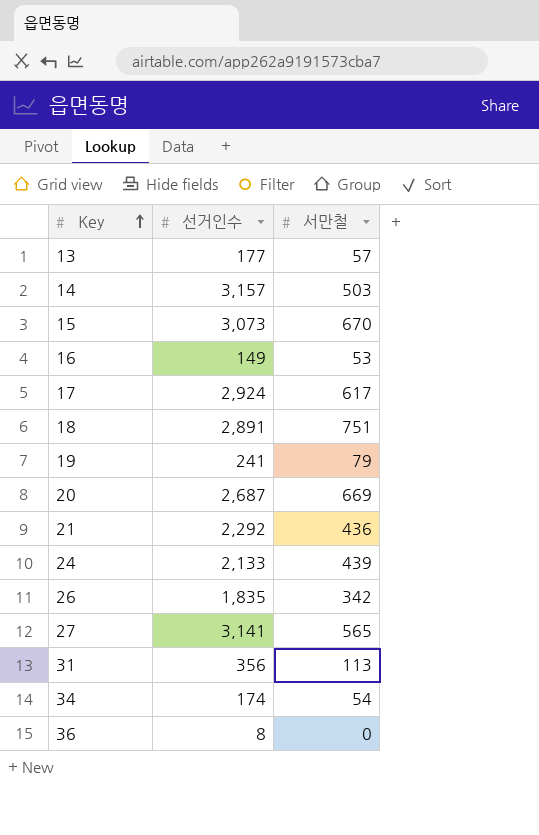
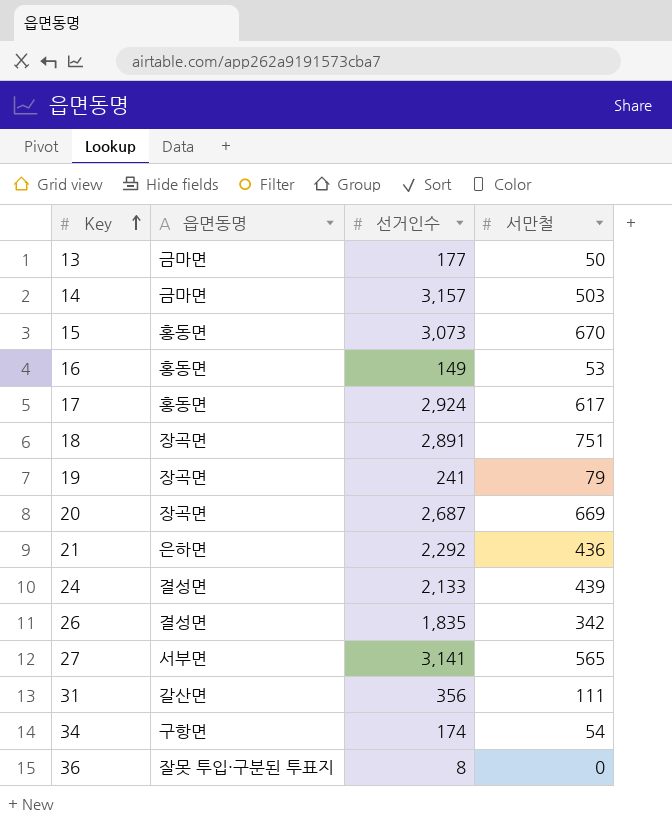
column 읍면동명 | position: none -> 2
13 | 서만철: 57 -> 50
31 | 서만철: 113 -> 111

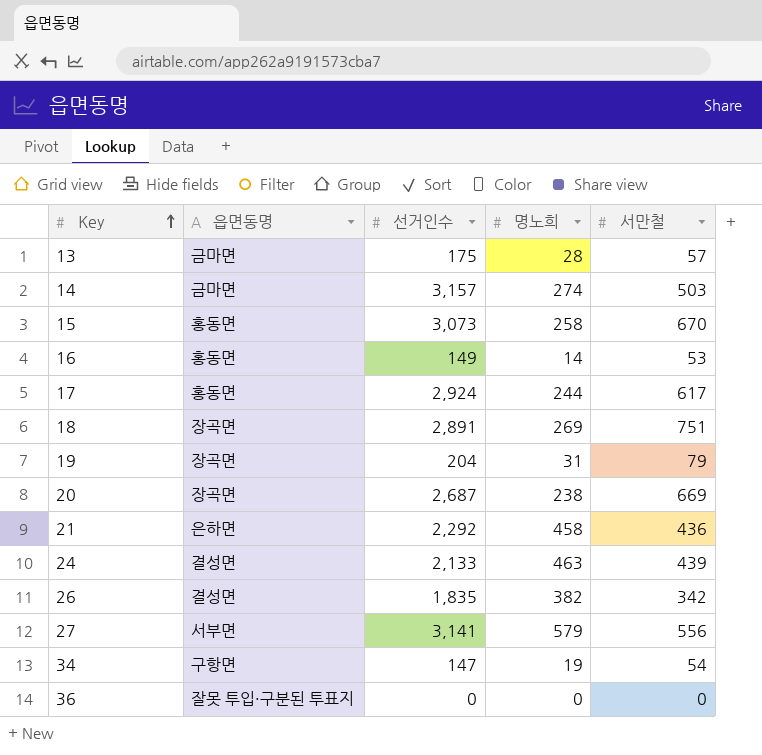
column 명노희 | position: none -> 4
row 31: 갈산면 | 356 | 111 -> none
13 | 선거인수: 177 -> 175
13 | 서만철: 50 -> 57
19 | 선거인수: 241 -> 204
27 | 서만철: 565 -> 556
34 | 선거인수: 174 -> 147
36 | 선거인수: 8 -> 0

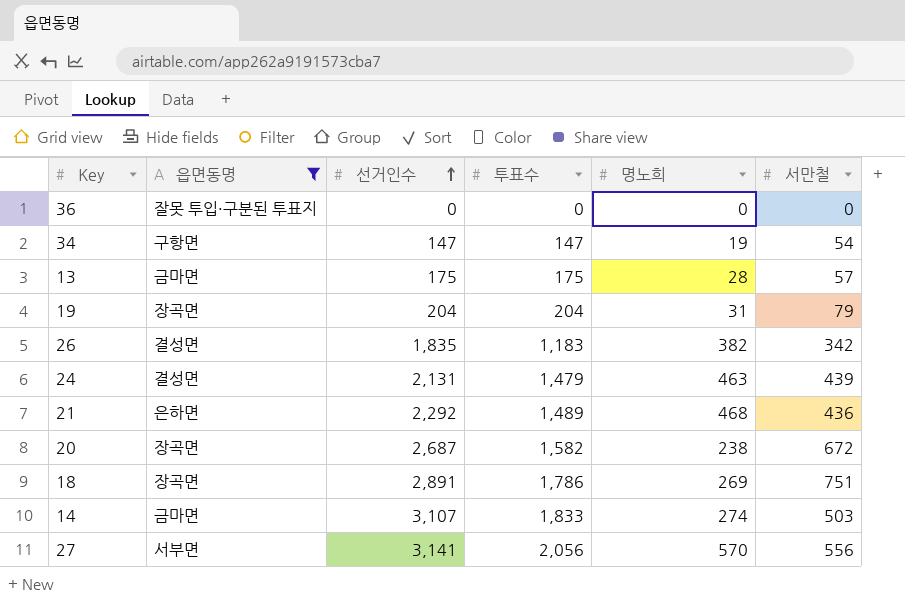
filter: none -> 읍면동명 != 홍동면
row order: Key ascending -> 선거인수 ascending
column 투표수 | position: none -> 4
24 | 선거인수: 2,133 -> 2,131
21 | 명노희: 458 -> 468
20 | 서만철: 669 -> 672
14 | 선거인수: 3,157 -> 3,107
27 | 명노희: 579 -> 570

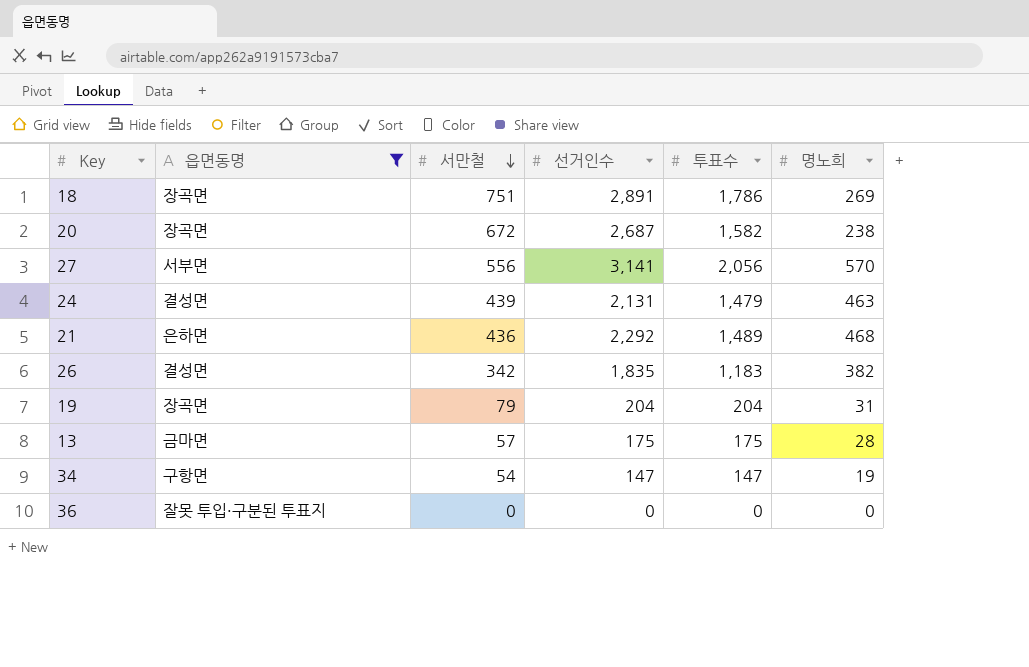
row order: 선거인수 ascending -> 서만철 descending
column 서만철 | position: 6 -> 3
row 14: 금마면 | 3,107 | 1,833 | 274 | 503 -> none

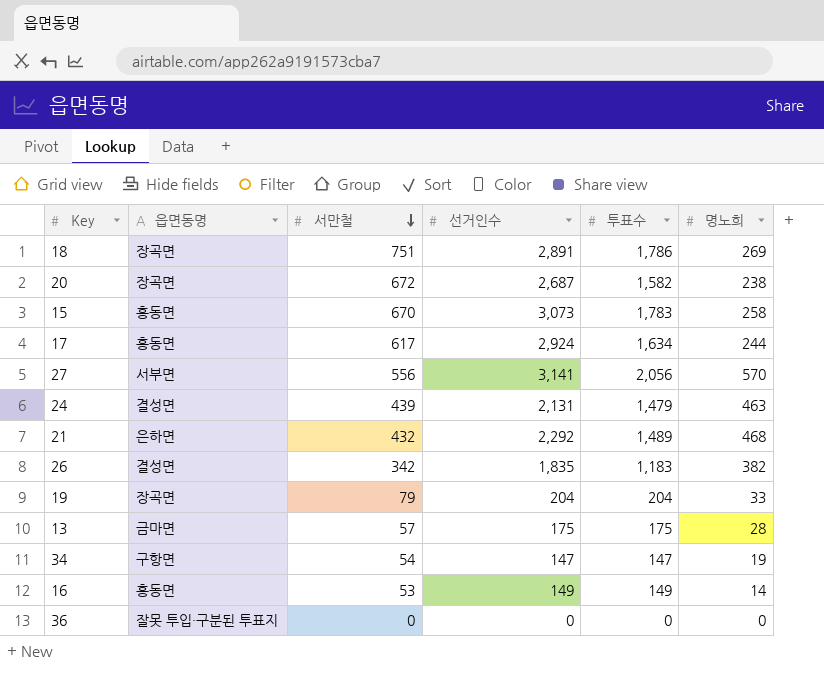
filter: 읍면동명 != 홍동면 -> none
21 | 서만철: 436 -> 432
19 | 명노희: 31 -> 33

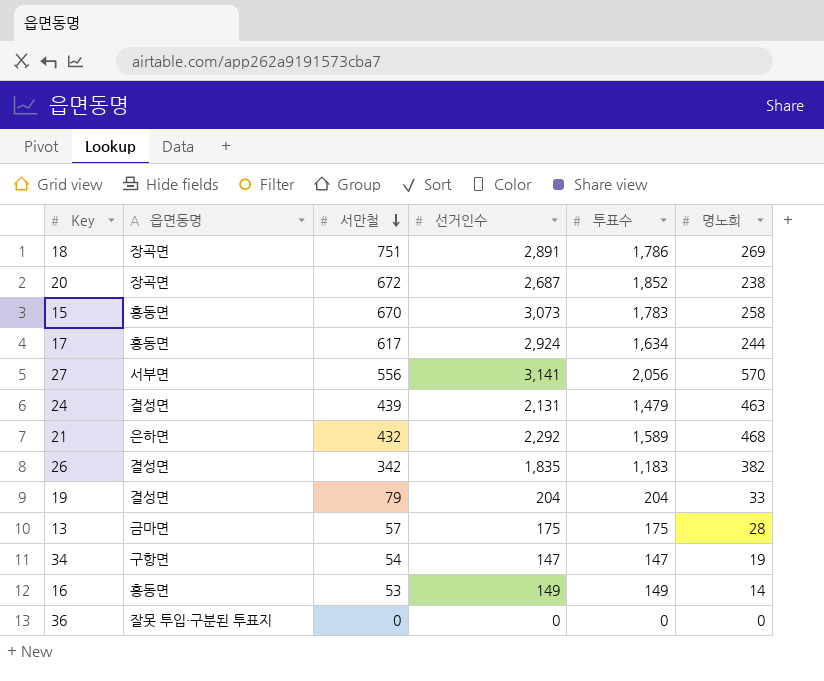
20 | 투표수: 1,582 -> 1,852
21 | 투표수: 1,489 -> 1,589
19 | 읍면동명: 장곡면 -> 결성면

